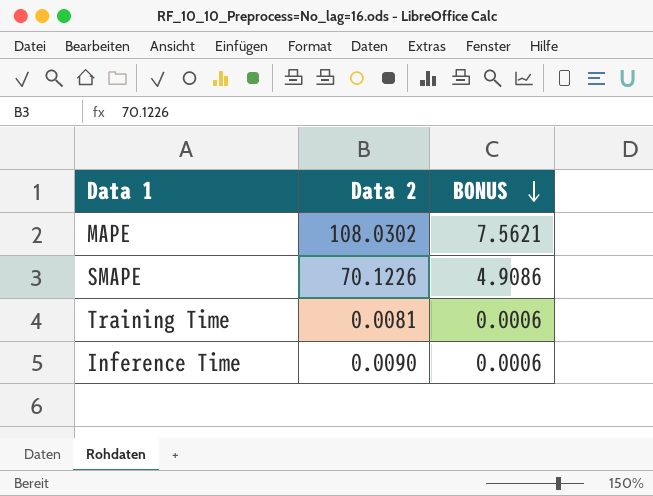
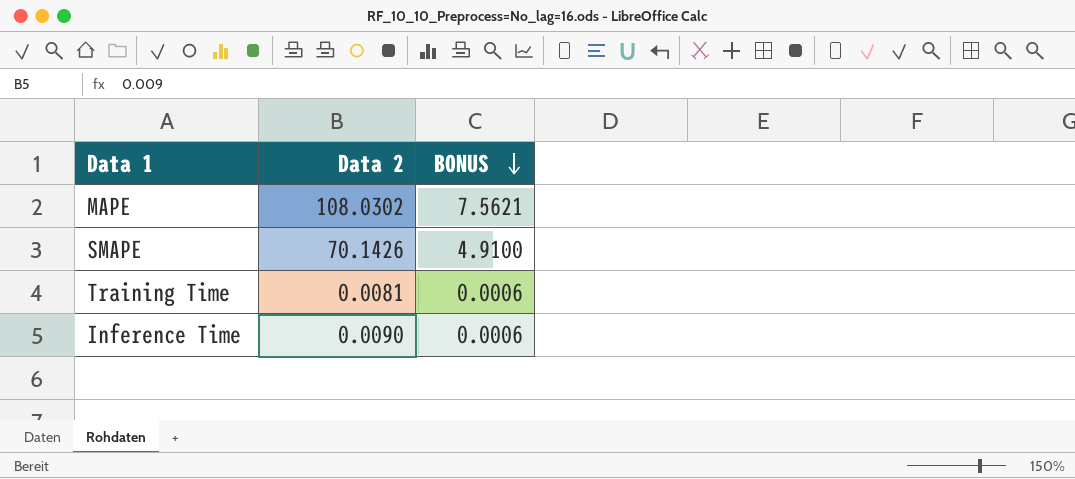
SMAPE | Data 2: 70.1226 -> 70.1426
SMAPE | BONUS: 4.9086 -> 4.9100

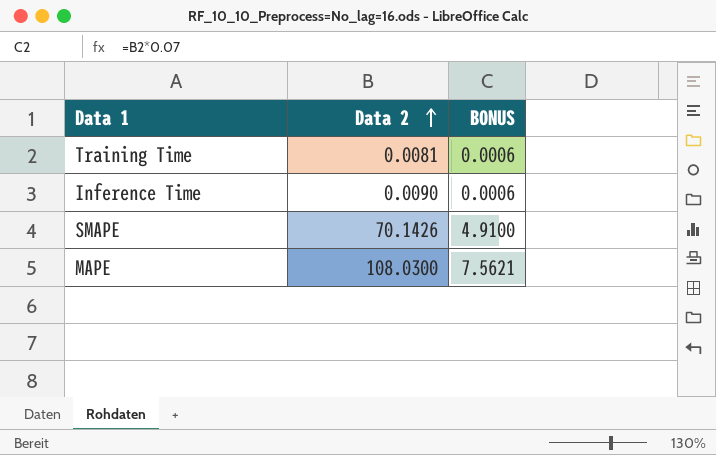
row order: BONUS descending -> Data 2 ascending
MAPE | Data 2: 108.0302 -> 108.0300

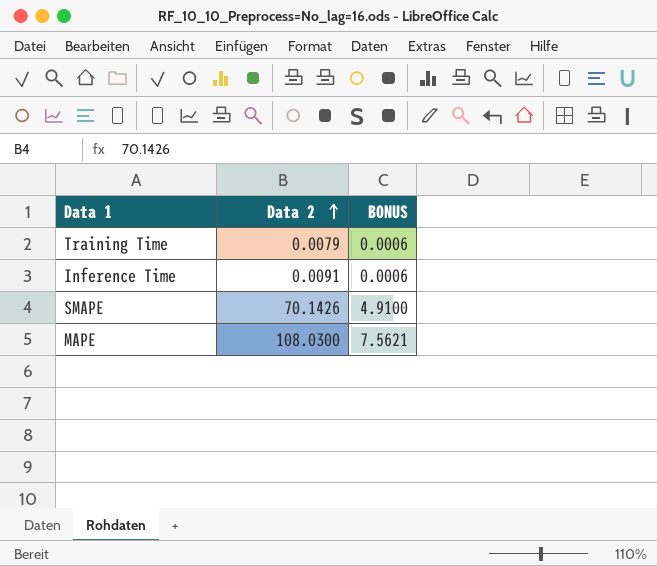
Training Time | Data 2: 0.0081 -> 0.0079
Inference Time | Data 2: 0.0090 -> 0.0091

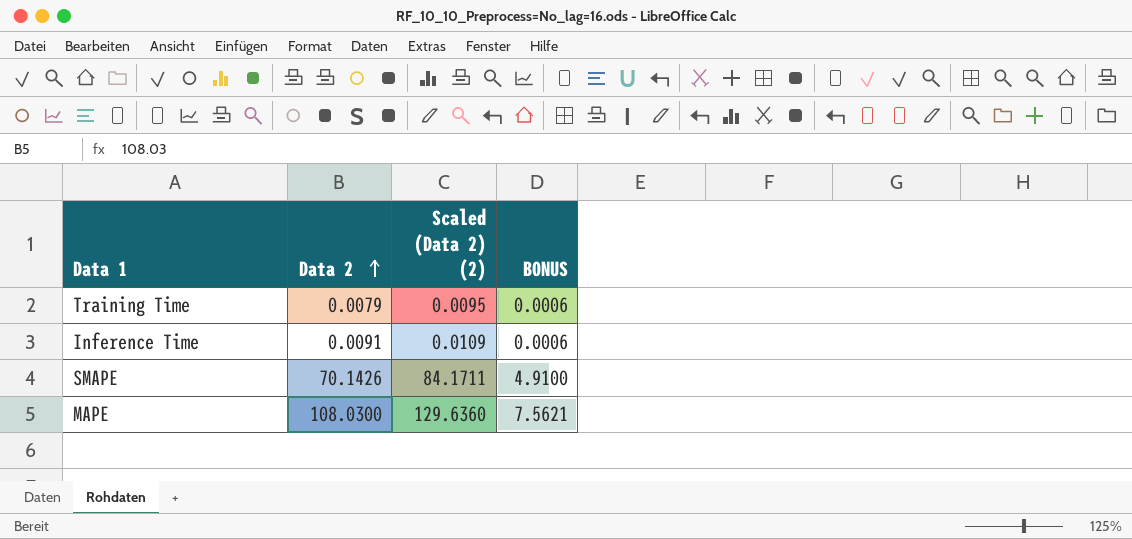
column Scaled (Data 2) (2) | formula: none -> [Data 2] * 1.2

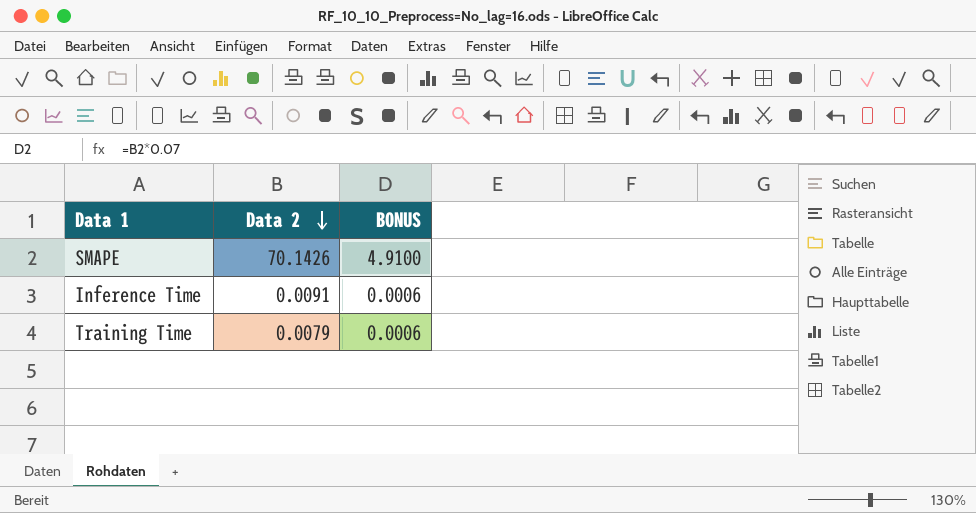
row order: Data 2 ascending -> Data 2 descending
column Scaled (Data 2) (2) | formula: [Data 2] * 1.2 -> none
row MAPE: 108.0300 | 129.6360 | 7.5621 -> none

